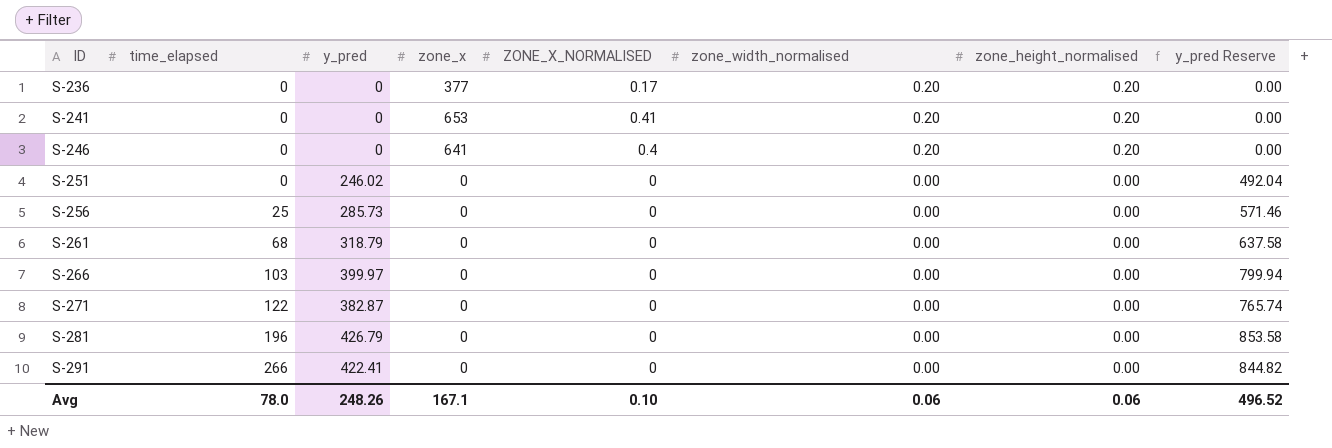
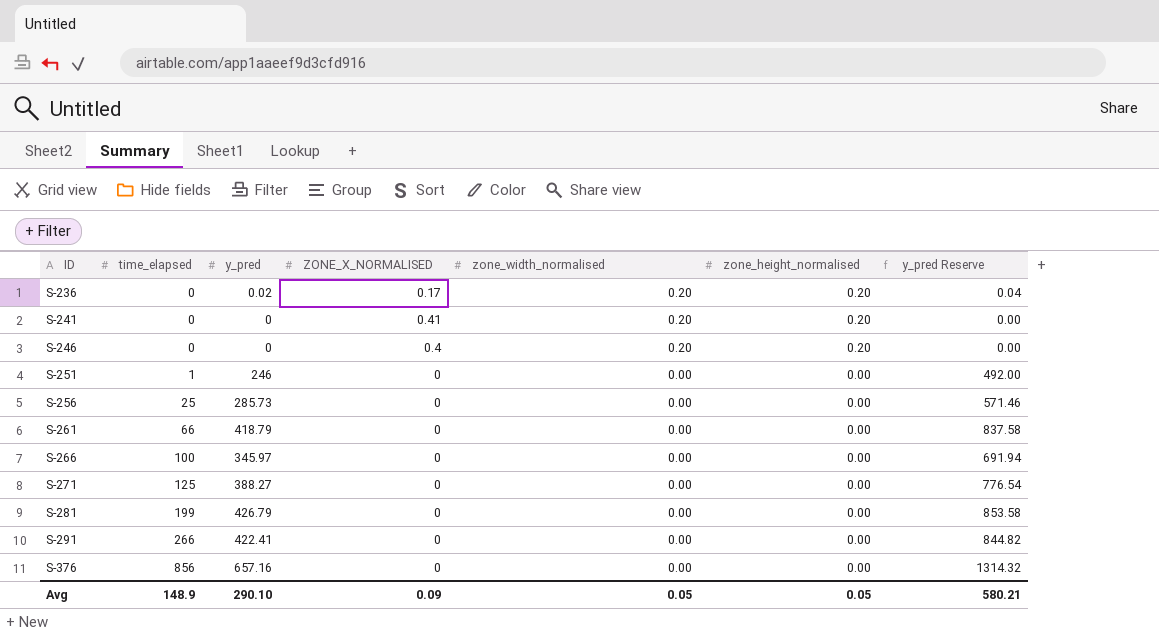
column zone_x | position: 4 -> none
S-236 | y_pred: 0 -> 0.02
S-236 | y_pred Reserve: 0.00 -> 0.04
S-251 | time_elapsed: 0 -> 1
S-251 | y_pred: 246.02 -> 246
S-251 | y_pred Reserve: 492.04 -> 492.00
S-261 | time_elapsed: 68 -> 66
S-261 | y_pred: 318.79 -> 418.79
S-261 | y_pred Reserve: 637.58 -> 837.58
S-266 | time_elapsed: 103 -> 100
S-266 | y_pred: 399.97 -> 345.97
S-266 | y_pred Reserve: 799.94 -> 691.94
S-271 | time_elapsed: 122 -> 125
S-271 | y_pred: 382.87 -> 388.27
S-271 | y_pred Reserve: 765.74 -> 776.54
S-281 | time_elapsed: 196 -> 199
row S-376: none -> 856 | 657.16 | 0 | 0.00 | 0.00 | 1314.32
Avg | time_elapsed: 78.0 -> 148.9
Avg | y_pred: 248.26 -> 290.10
Avg | ZONE_X_NORMALISED: 0.10 -> 0.09
Avg | zone_width_normalised: 0.06 -> 0.05
Avg | zone_height_normalised: 0.06 -> 0.05
Avg | y_pred Reserve: 496.52 -> 580.21

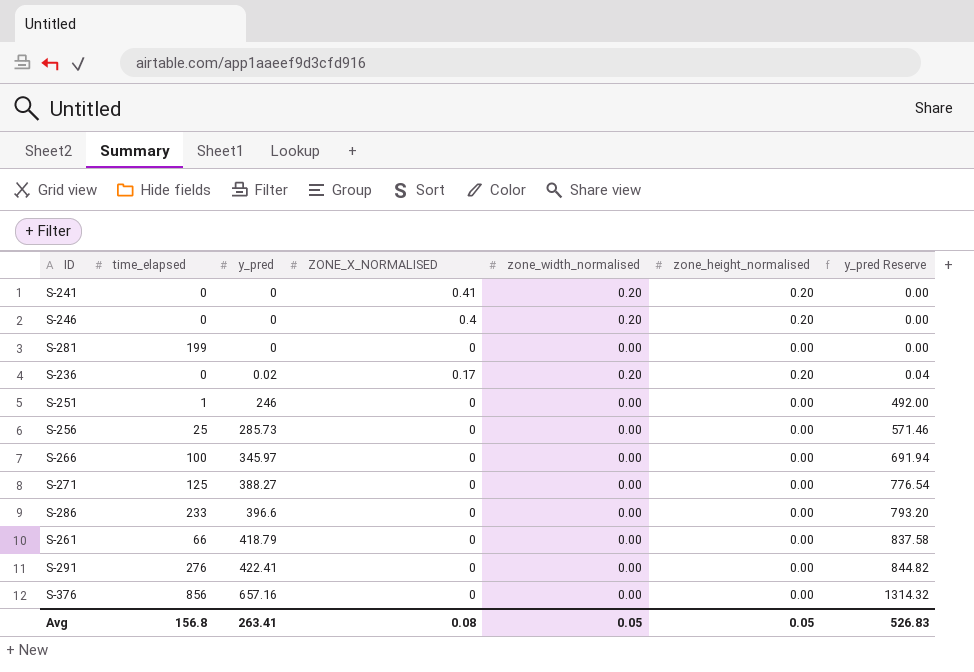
row order: ID ascending -> y_pred ascending
S-281 | y_pred: 426.79 -> 0
S-281 | y_pred Reserve: 853.58 -> 0.00
row S-286: none -> 233 | 396.6 | 0 | 0.00 | 0.00 | 793.20
S-291 | time_elapsed: 266 -> 276
Avg | time_elapsed: 148.9 -> 156.8
Avg | y_pred: 290.10 -> 263.41
Avg | ZONE_X_NORMALISED: 0.09 -> 0.08
Avg | y_pred Reserve: 580.21 -> 526.83

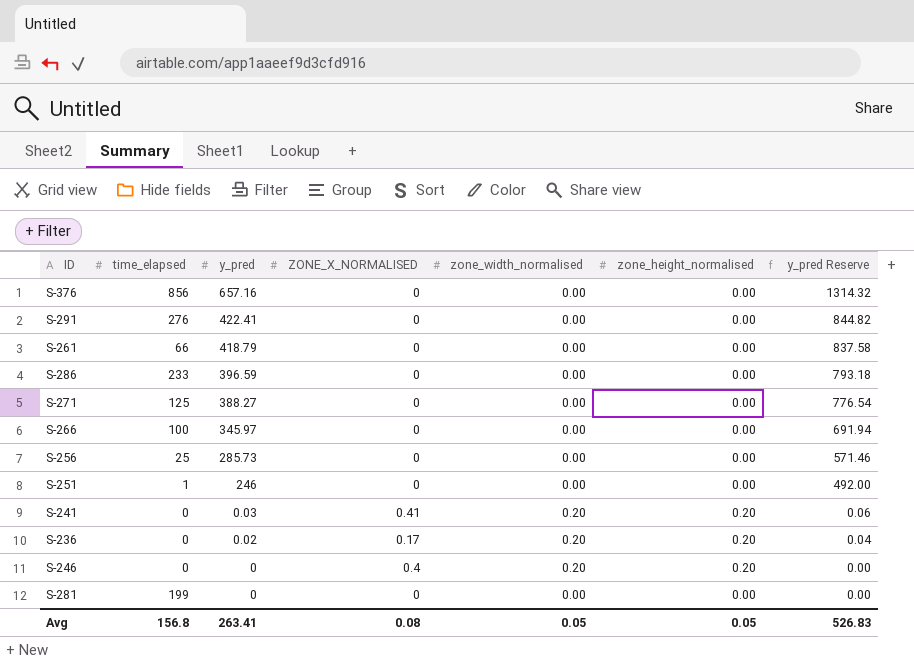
row order: y_pred ascending -> y_pred descending
S-286 | y_pred: 396.6 -> 396.59
S-286 | y_pred Reserve: 793.20 -> 793.18
S-241 | y_pred: 0 -> 0.03
S-241 | y_pred Reserve: 0.00 -> 0.06

